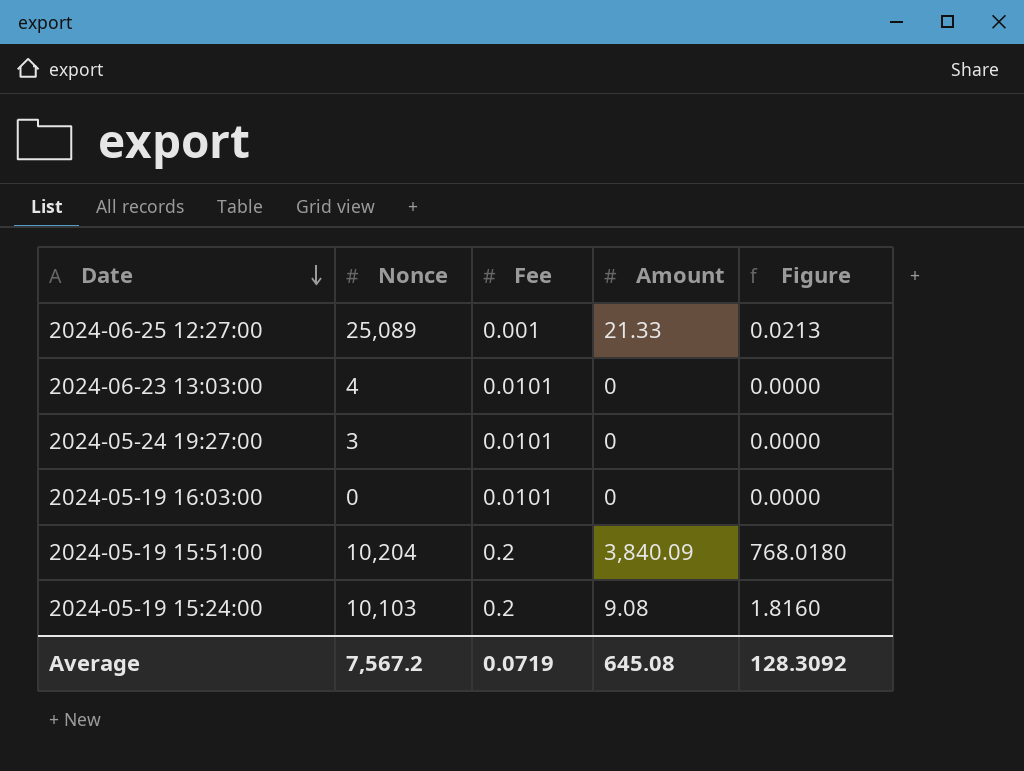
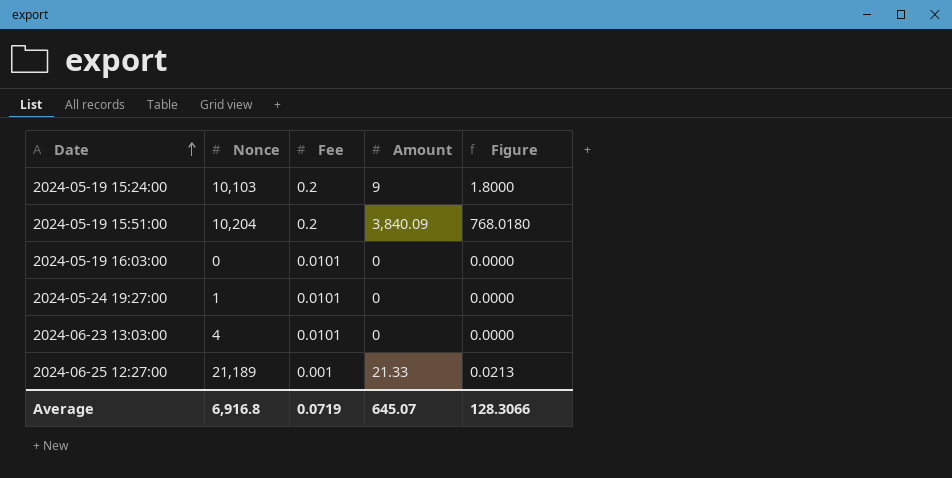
row order: Date descending -> Date ascending
2024-05-19 15:24:00 | Amount: 9.08 -> 9
2024-05-19 15:24:00 | Figure: 1.8160 -> 1.8000
2024-05-24 19:27:00 | Nonce: 3 -> 1
2024-06-25 12:27:00 | Nonce: 25,089 -> 21,189
Average | Nonce: 7,567.2 -> 6,916.8
Average | Amount: 645.08 -> 645.07
Average | Figure: 128.3092 -> 128.3066

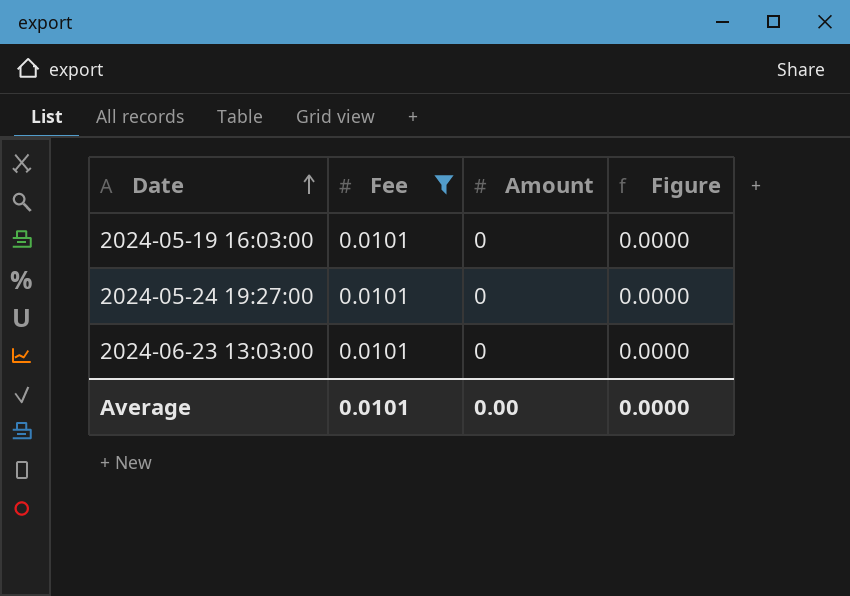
filter: none -> Fee = 0.0101
column Nonce | position: 2 -> none
Average | Fee: 0.0719 -> 0.0101
Average | Amount: 645.07 -> 0.00
Average | Figure: 128.3066 -> 0.0000

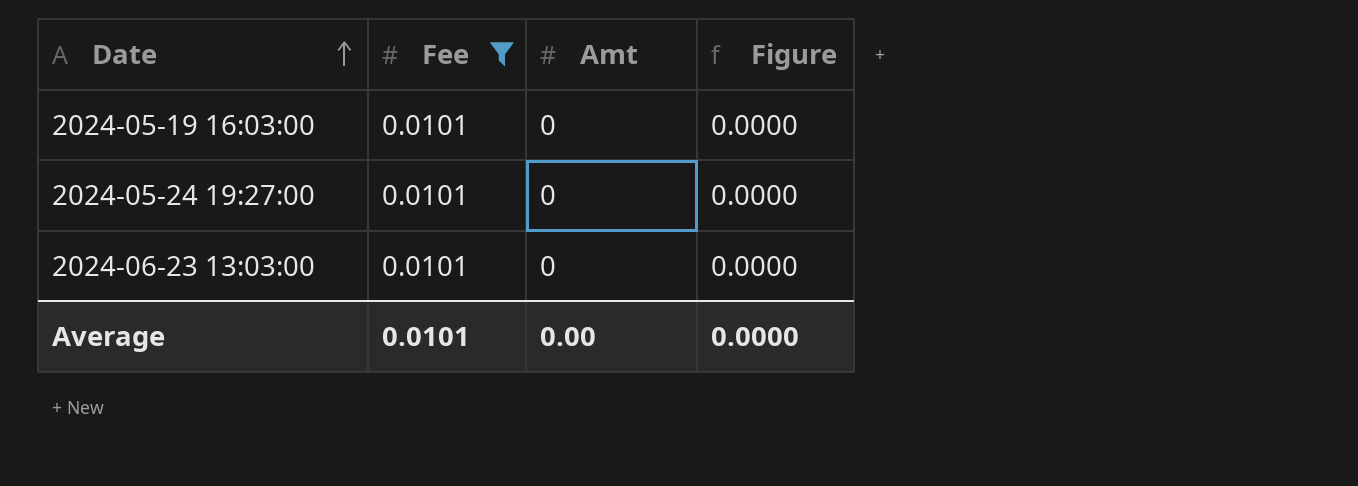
column name: Amount -> Amt

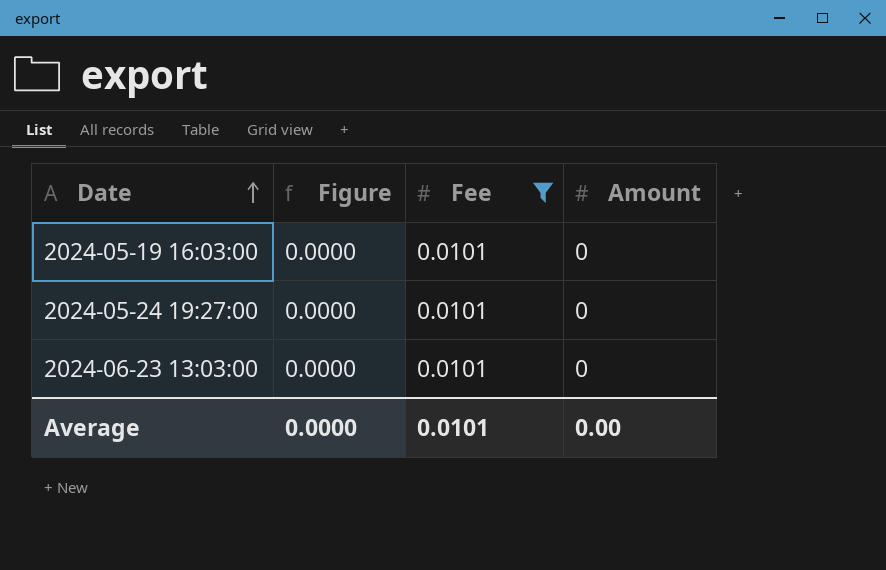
column Figure | position: 4 -> 2
column name: Amt -> Amount

